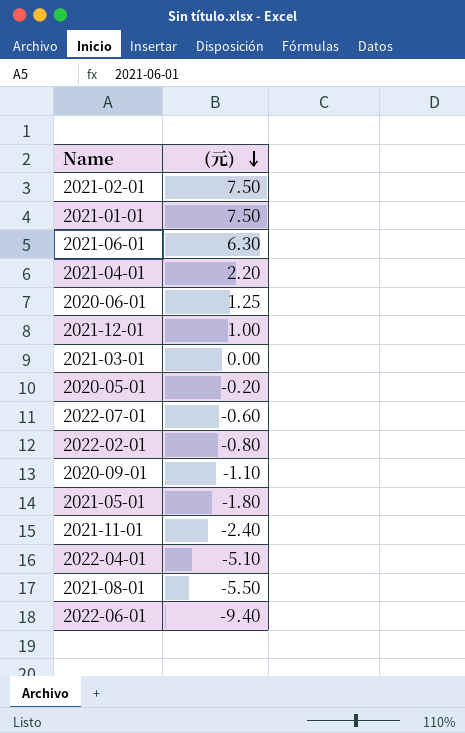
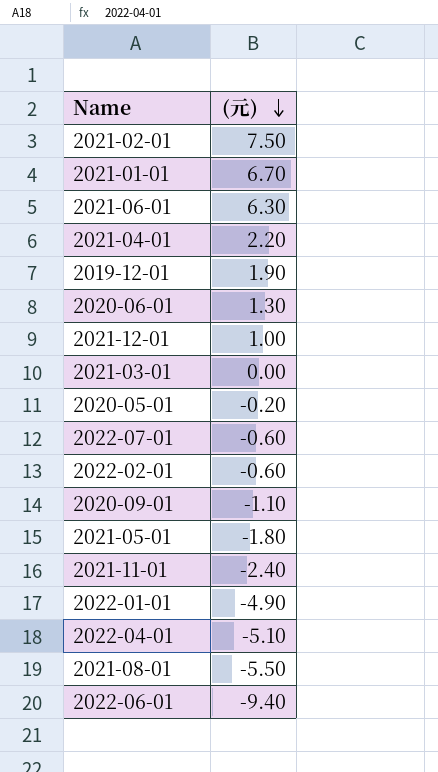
2021-01-01 | (元): 7.50 -> 6.70
row 2019-12-01: none -> 1.90
2020-06-01 | (元): 1.25 -> 1.30
2022-02-01 | (元): -0.80 -> -0.60
row 2022-01-01: none -> -4.90

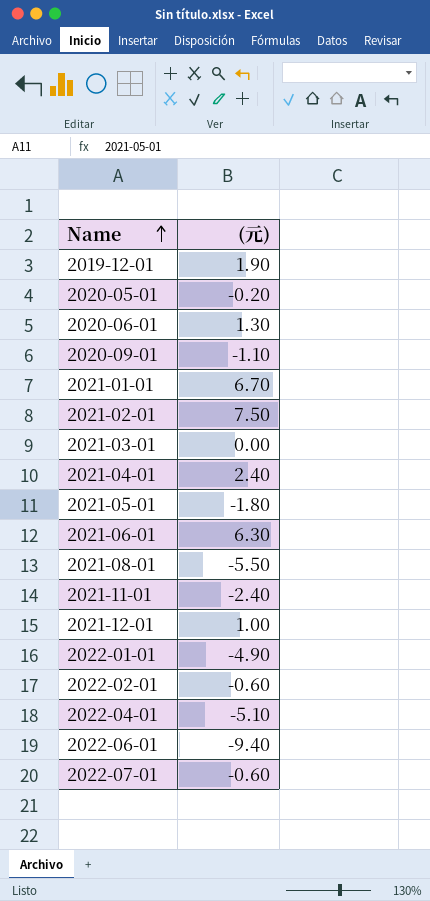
row order: (元) descending -> Name ascending
2021-04-01 | (元): 2.20 -> 2.40

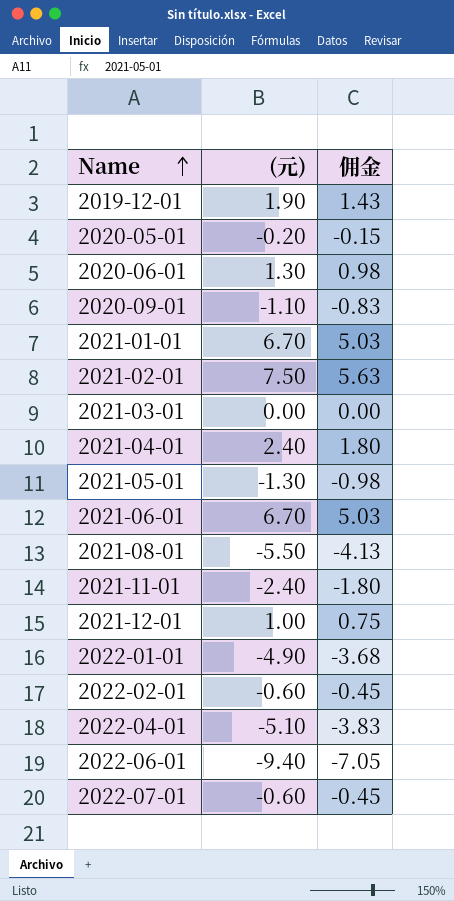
column 佣金 | formula: none -> [(元)] * 0.75
2021-05-01 | (元): -1.80 -> -1.30
2021-06-01 | (元): 6.30 -> 6.70

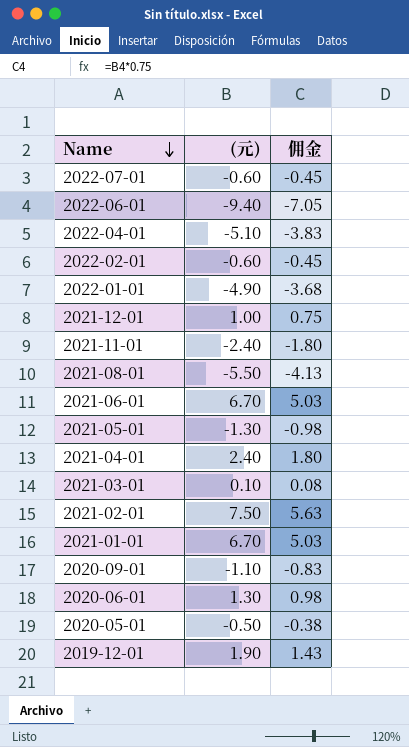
row order: Name ascending -> Name descending
2021-03-01 | (元): 0.00 -> 0.10
2021-03-01 | 佣金: 0.00 -> 0.08
2020-05-01 | (元): -0.20 -> -0.50
2020-05-01 | 佣金: -0.15 -> -0.38

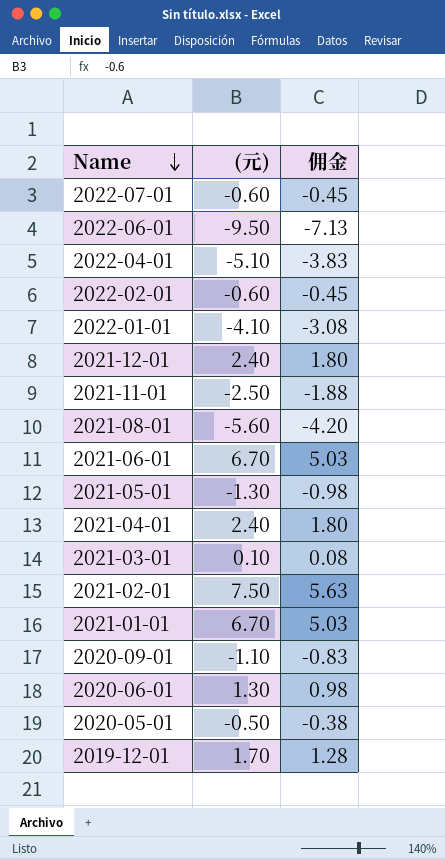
2022-06-01 | (元): -9.40 -> -9.50
2022-06-01 | 佣金: -7.05 -> -7.13
2022-01-01 | (元): -4.90 -> -4.10
2022-01-01 | 佣金: -3.68 -> -3.08
2021-12-01 | (元): 1.00 -> 2.40
2021-12-01 | 佣金: 0.75 -> 1.80
2021-11-01 | (元): -2.40 -> -2.50
2021-11-01 | 佣金: -1.80 -> -1.88
2021-08-01 | (元): -5.50 -> -5.60
2021-08-01 | 佣金: -4.13 -> -4.20
2019-12-01 | (元): 1.90 -> 1.70
2019-12-01 | 佣金: 1.43 -> 1.28

